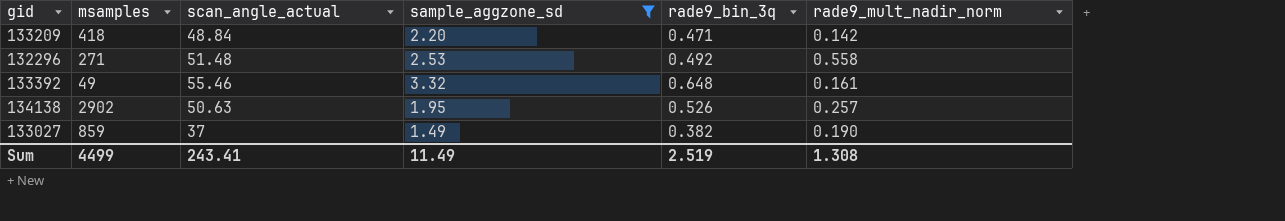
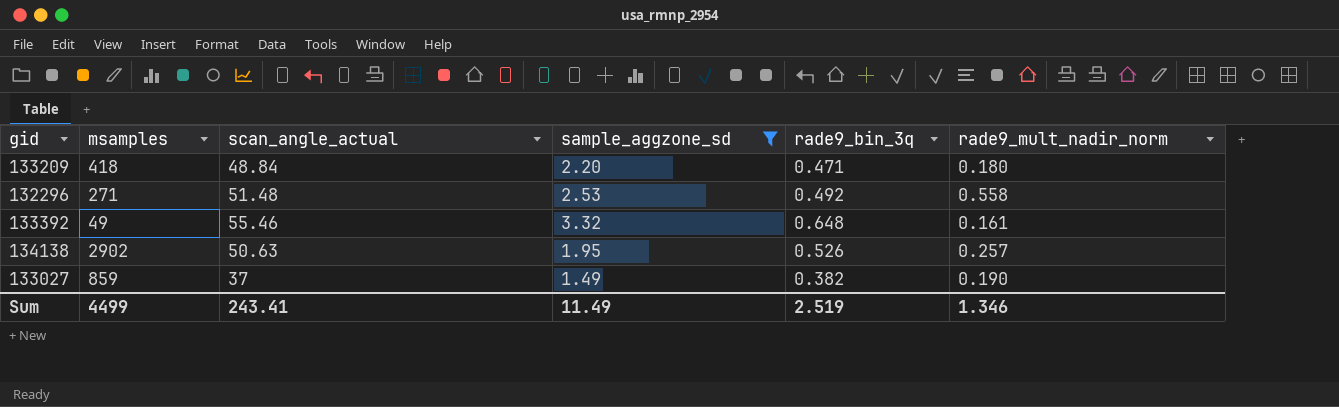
133209 | rade9_mult_nadir_norm: 0.142 -> 0.180
Sum | rade9_mult_nadir_norm: 1.308 -> 1.346

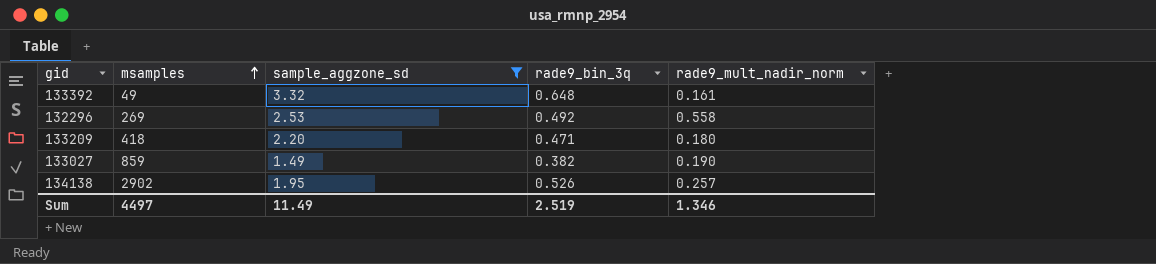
row order: none -> msamples ascending
column scan_angle_actual | position: 3 -> none
132296 | msamples: 271 -> 269
Sum | msamples: 4499 -> 4497

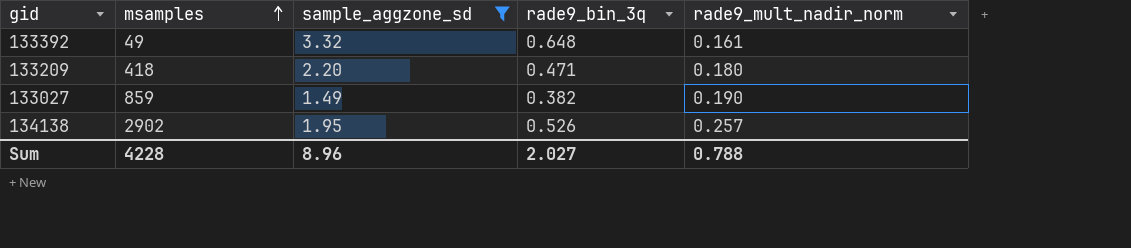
row 132296: 269 | 2.53 | 0.492 | 0.558 -> none
Sum | msamples: 4497 -> 4228
Sum | sample_aggzone_sd: 11.49 -> 8.96
Sum | rade9_bin_3q: 2.519 -> 2.027
Sum | rade9_mult_nadir_norm: 1.346 -> 0.788

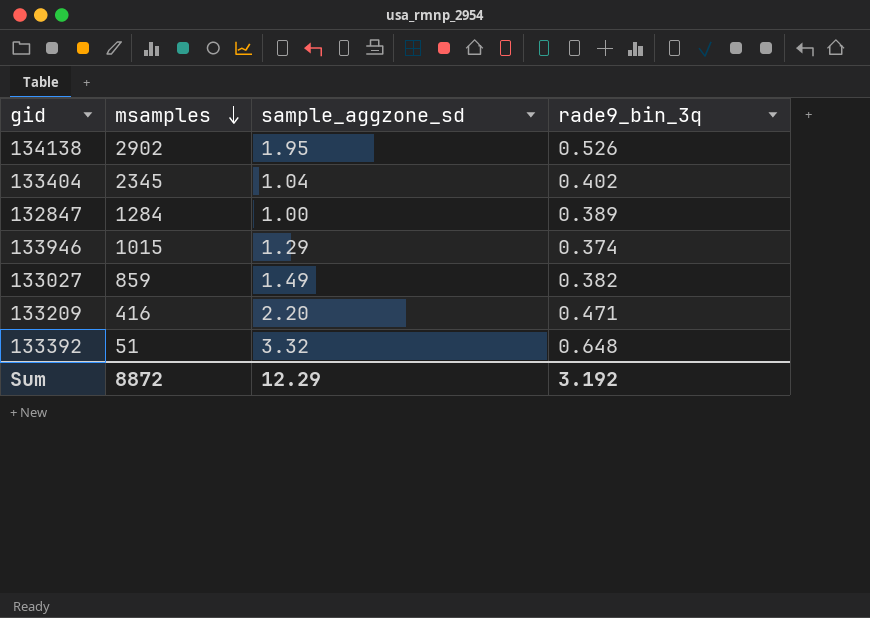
filter: sample_aggzone_sd >= 1.49 -> none
row order: msamples ascending -> msamples descending
column rade9_mult_nadir_norm | position: 5 -> none
133209 | msamples: 418 -> 416
133392 | msamples: 49 -> 51
Sum | msamples: 4228 -> 8872
Sum | sample_aggzone_sd: 8.96 -> 12.29
Sum | rade9_bin_3q: 2.027 -> 3.192

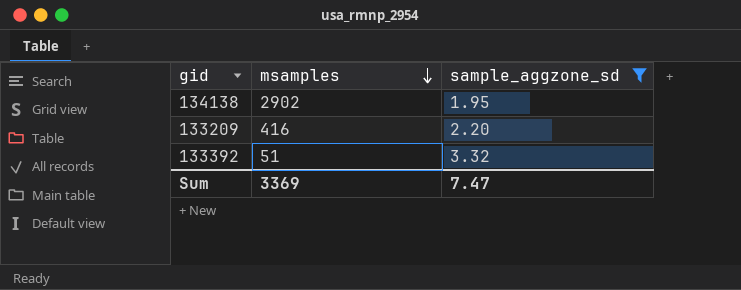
filter: none -> sample_aggzone_sd >= 1.95
column rade9_bin_3q | position: 4 -> none
Sum | msamples: 8872 -> 3369
Sum | sample_aggzone_sd: 12.29 -> 7.47

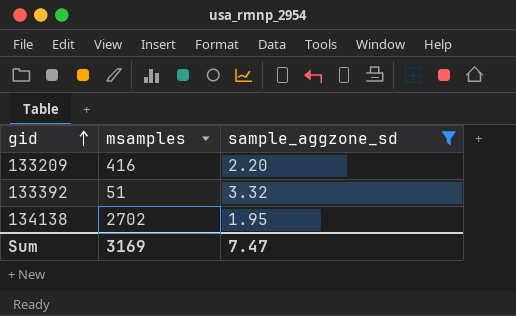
row order: msamples descending -> gid ascending
134138 | msamples: 2902 -> 2702
Sum | msamples: 3369 -> 3169

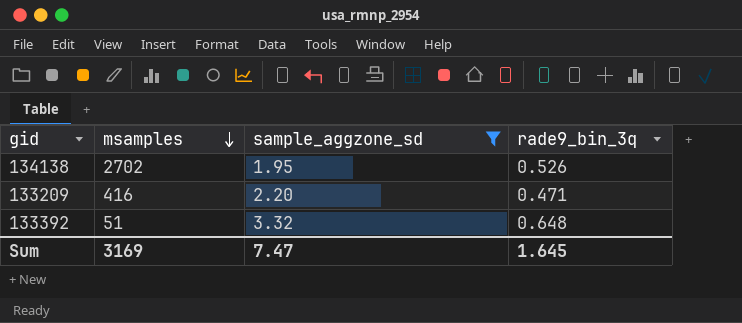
row order: gid ascending -> msamples descending
column rade9_bin_3q | position: none -> 4

